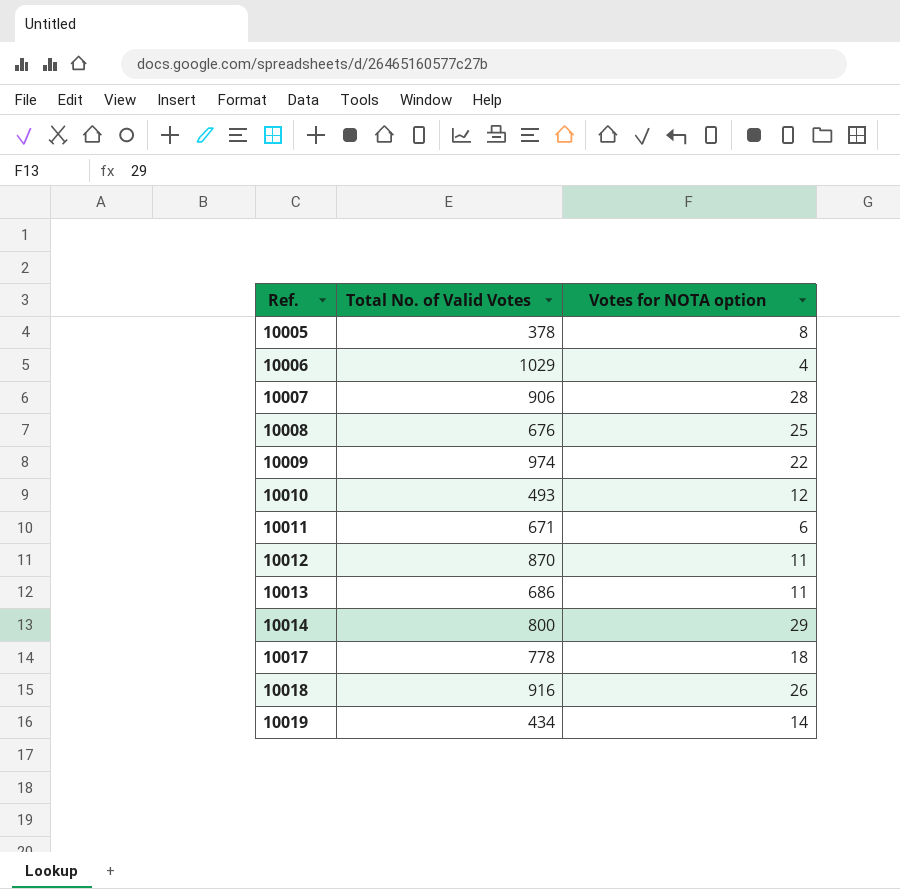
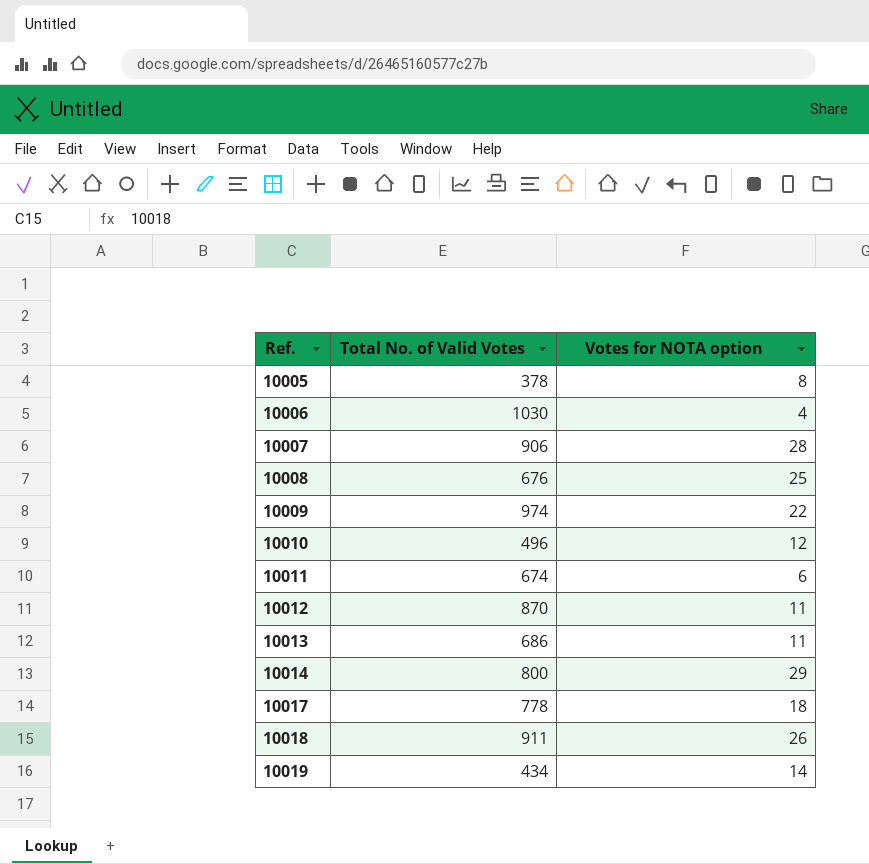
10006 | Total No. of Valid Votes: 1029 -> 1030
10010 | Total No. of Valid Votes: 493 -> 496
10011 | Total No. of Valid Votes: 671 -> 674
10018 | Total No. of Valid Votes: 916 -> 911

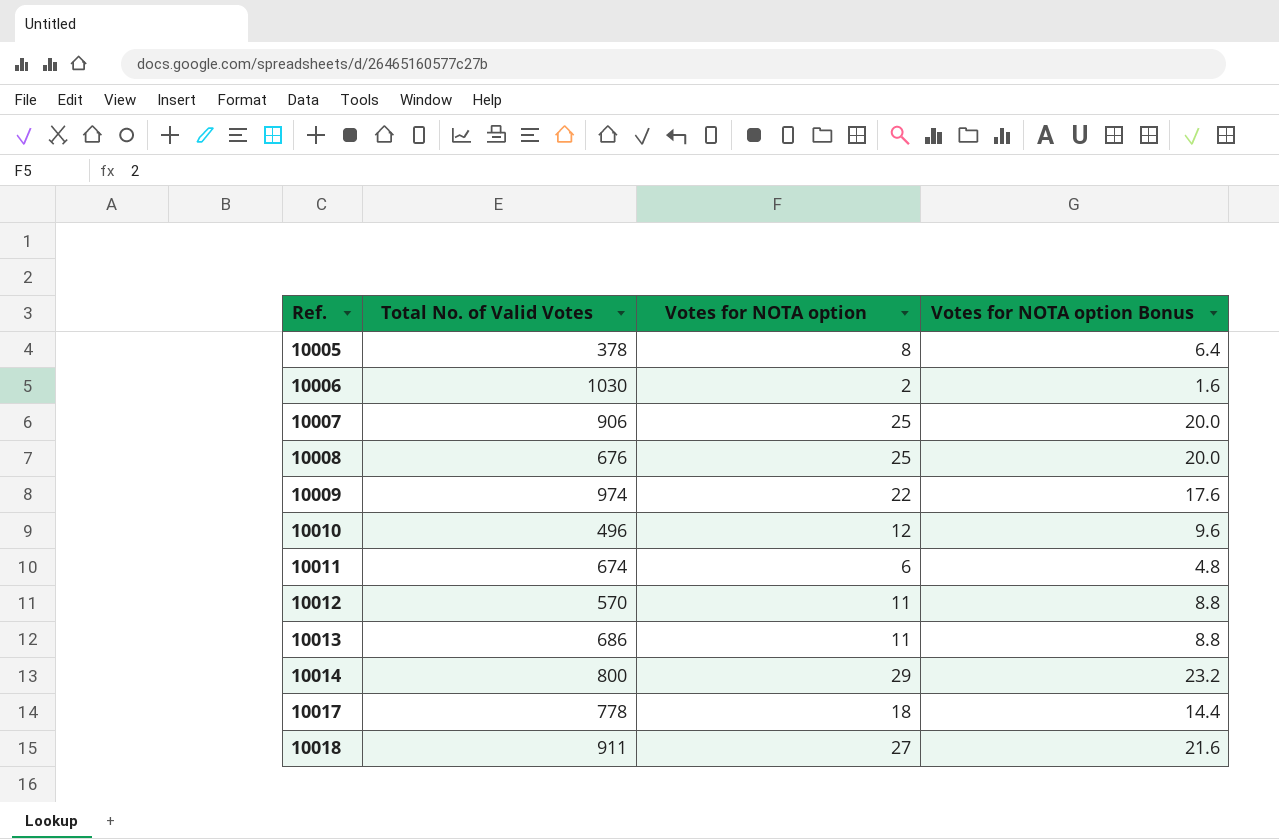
column Votes for NOTA option Bonus | formula: none -> [Votes for NOTA option] * 0.8
row 10019: 434 | 14 -> none
10006 | Votes for NOTA option: 4 -> 2
10007 | Votes for NOTA option: 28 -> 25
10012 | Total No. of Valid Votes: 870 -> 570
10018 | Votes for NOTA option: 26 -> 27

